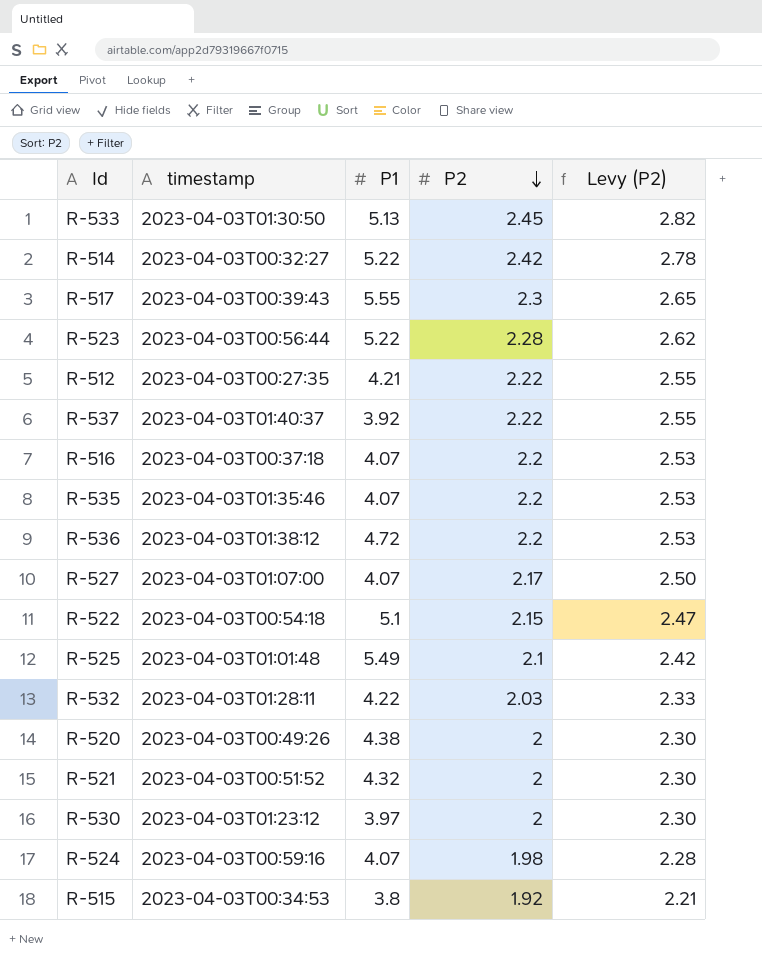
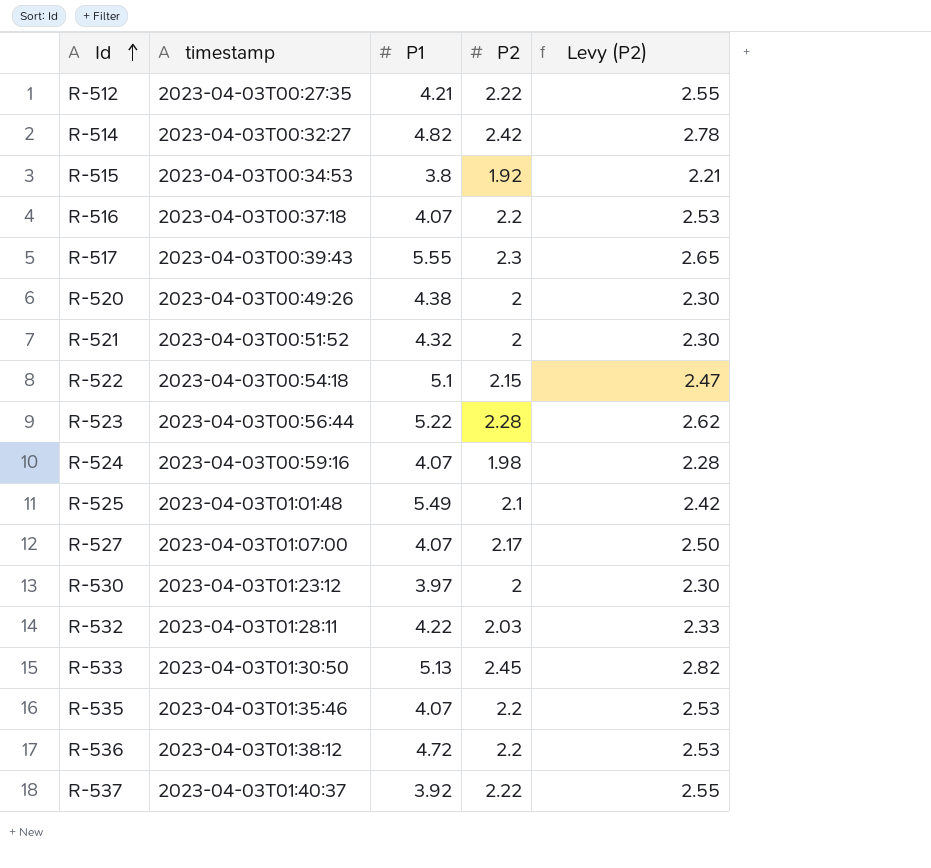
row order: P2 descending -> Id ascending
R-514 | P1: 5.22 -> 4.82

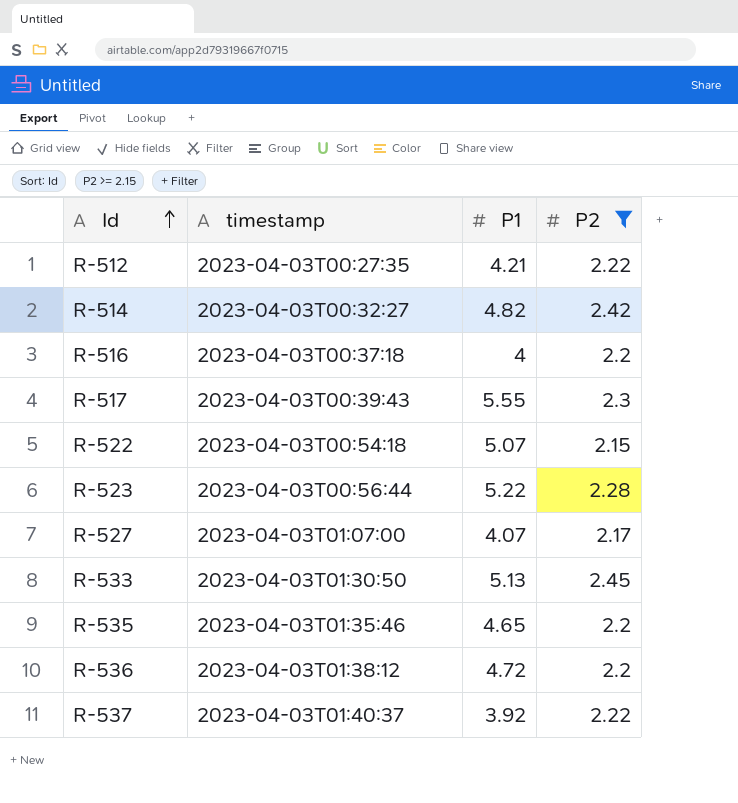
filter: none -> P2 >= 2.15
column Levy (P2) | formula: [P2] * 1.15 -> none
R-516 | P1: 4.07 -> 4
R-522 | P1: 5.1 -> 5.07
R-535 | P1: 4.07 -> 4.65

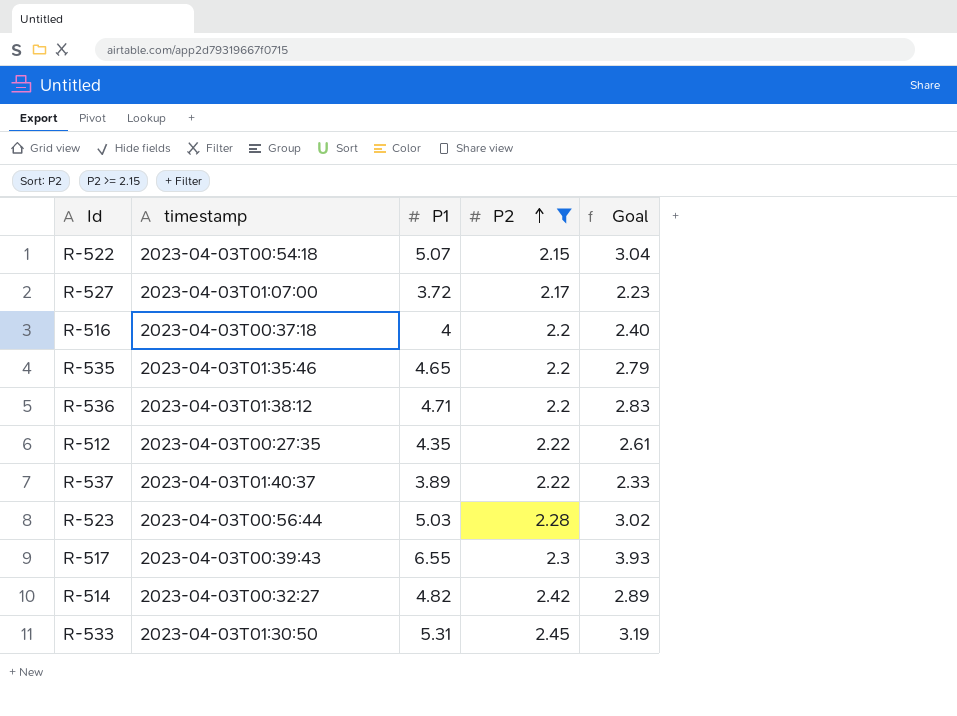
row order: Id ascending -> P2 ascending
column Goal | formula: none -> [P1] * 0.6
R-527 | P1: 4.07 -> 3.72
R-536 | P1: 4.72 -> 4.71
R-512 | P1: 4.21 -> 4.35
R-537 | P1: 3.92 -> 3.89
R-523 | P1: 5.22 -> 5.03
R-517 | P1: 5.55 -> 6.55
R-533 | P1: 5.13 -> 5.31

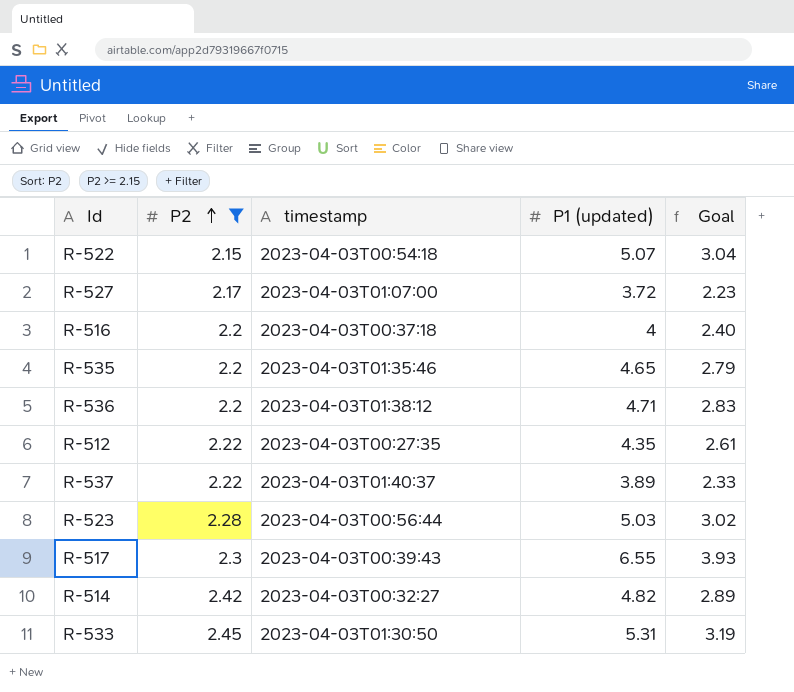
column P2 | position: 4 -> 2
column name: P1 -> P1 (updated)

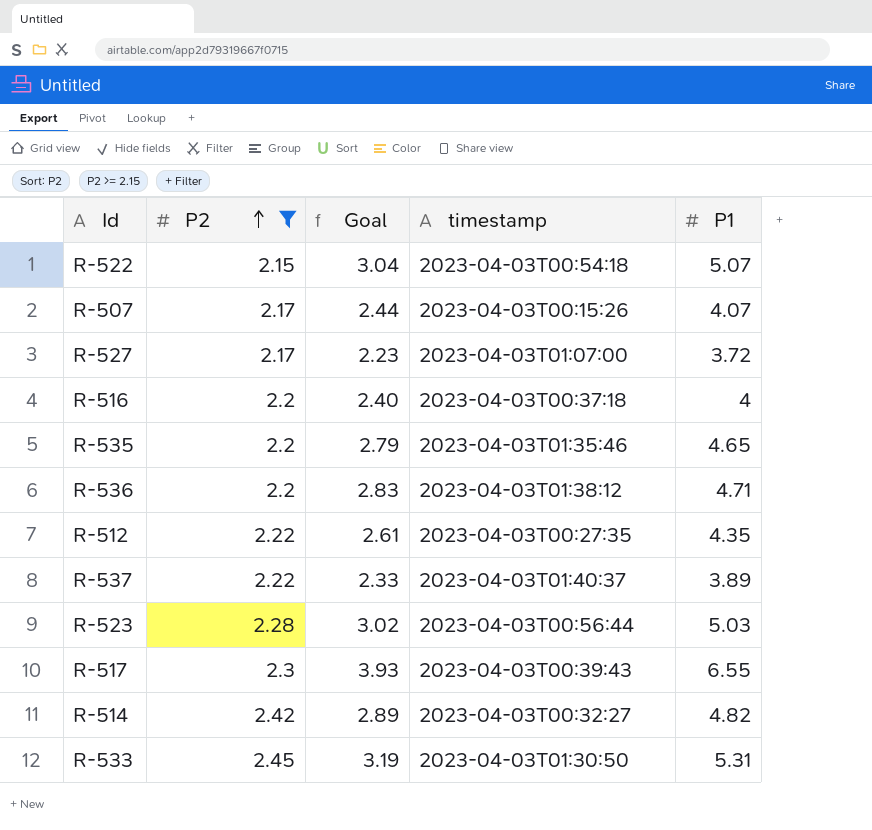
column Goal | position: 5 -> 3
column name: P1 (updated) -> P1
row R-507: none -> 2.17 | 2.44 | 2023-04-03T00:15:26 | 4.07

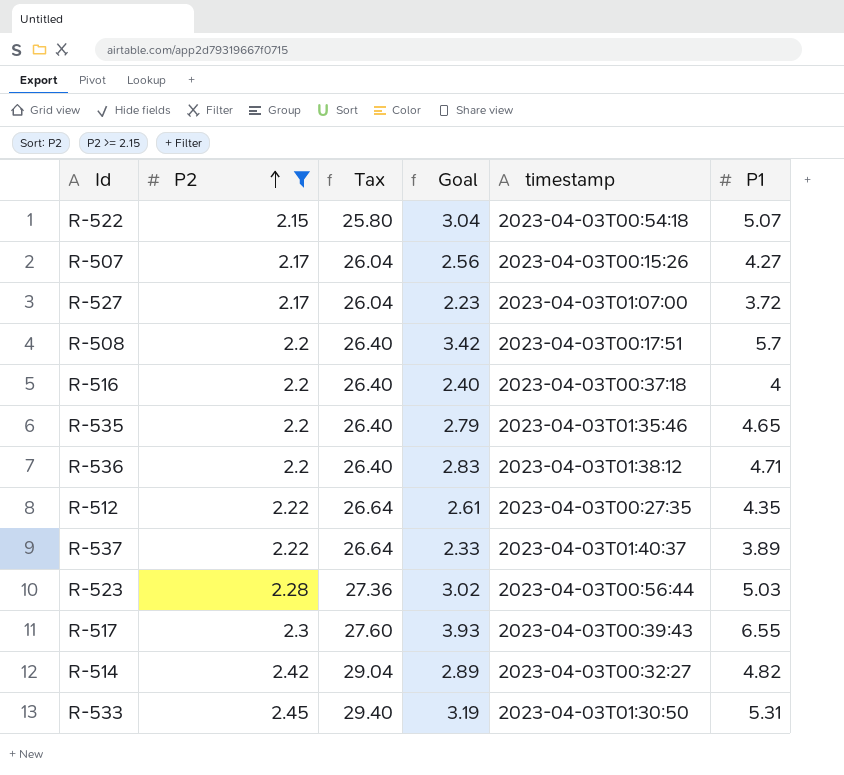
column Tax | formula: none -> [P2] * 12
R-507 | Goal: 2.44 -> 2.56
R-507 | P1: 4.07 -> 4.27
row R-508: none -> 2.2 | 26.40 | 3.42 | 2023-04-03T00:17:51 | 5.7

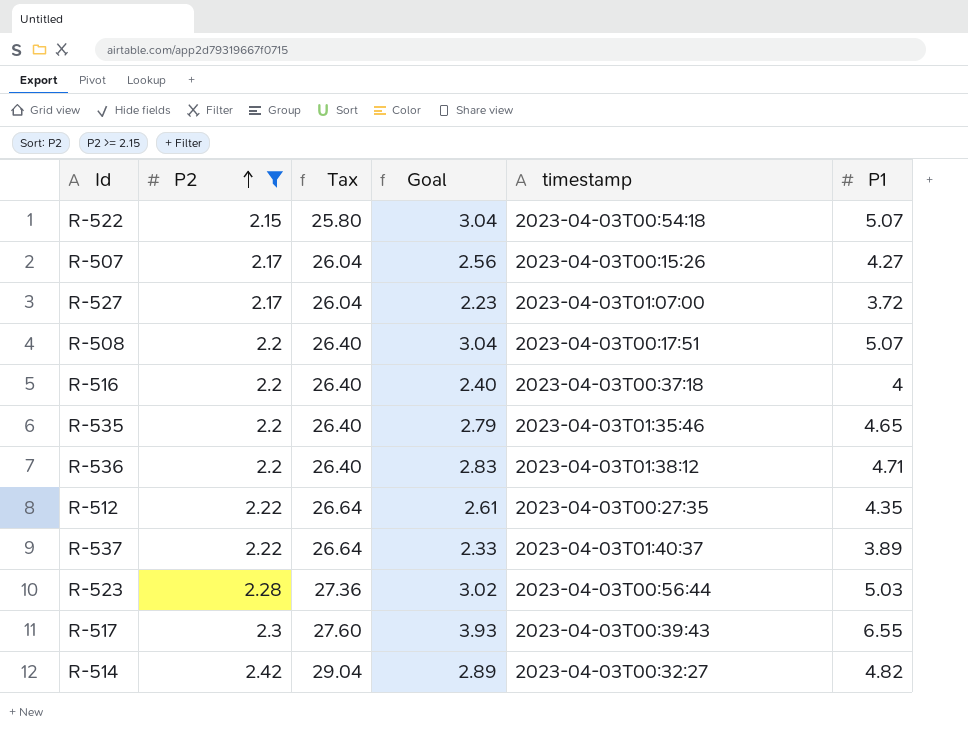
row R-533: 2.45 | 29.40 | 3.19 | 2023-04-03T01:30:50 | 5.31 -> none
R-508 | Goal: 3.42 -> 3.04
R-508 | P1: 5.7 -> 5.07

